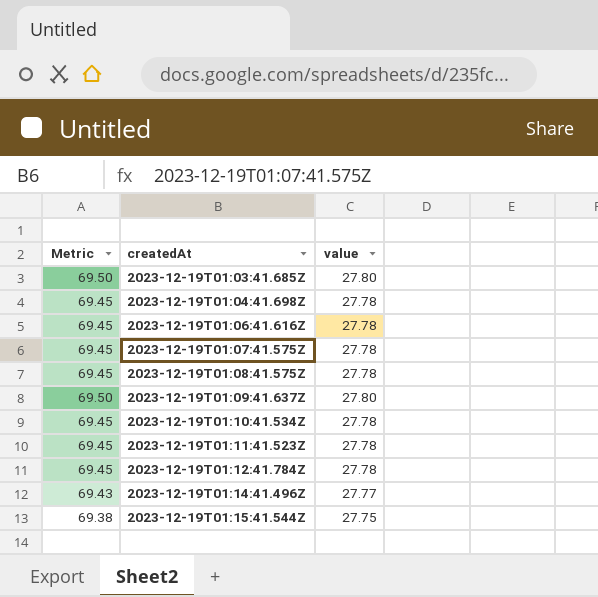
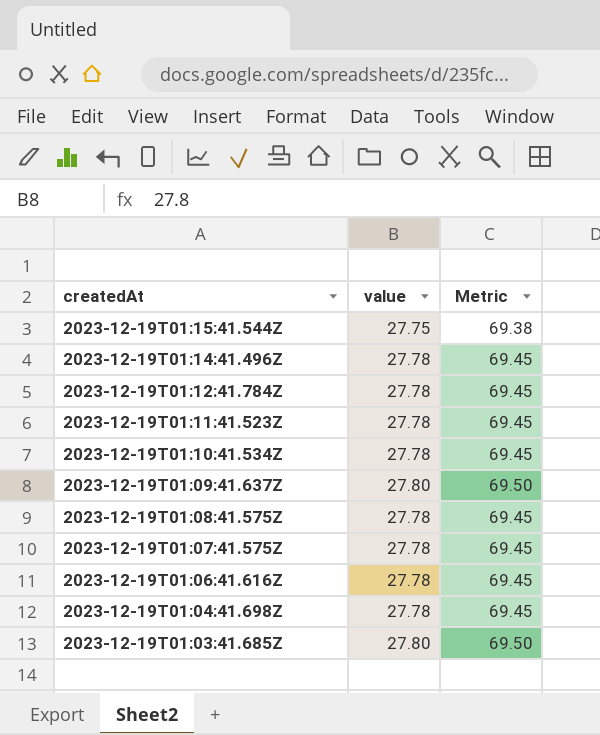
row order: createdAt ascending -> createdAt descending
column Metric | position: 1 -> 3
2023-12-19T01:14:41.496Z | value: 27.77 -> 27.78
2023-12-19T01:14:41.496Z | Metric: 69.43 -> 69.45

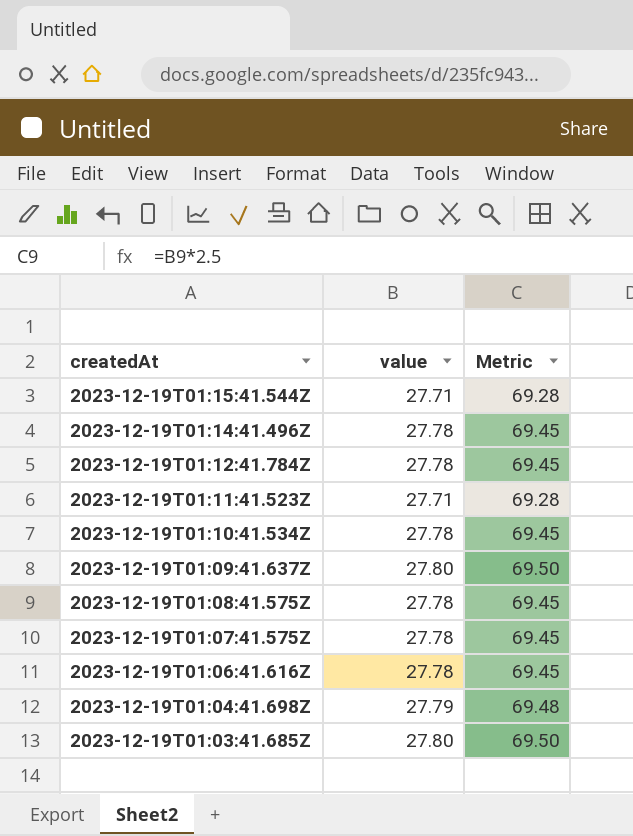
2023-12-19T01:15:41.544Z | value: 27.75 -> 27.71
2023-12-19T01:15:41.544Z | Metric: 69.38 -> 69.28
2023-12-19T01:11:41.523Z | value: 27.78 -> 27.71
2023-12-19T01:11:41.523Z | Metric: 69.45 -> 69.28
2023-12-19T01:04:41.698Z | value: 27.78 -> 27.79
2023-12-19T01:04:41.698Z | Metric: 69.45 -> 69.48

